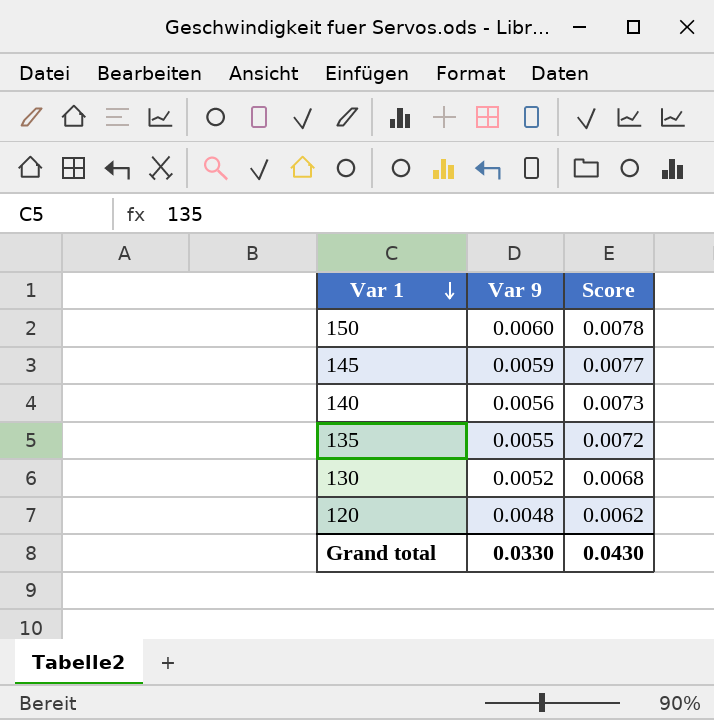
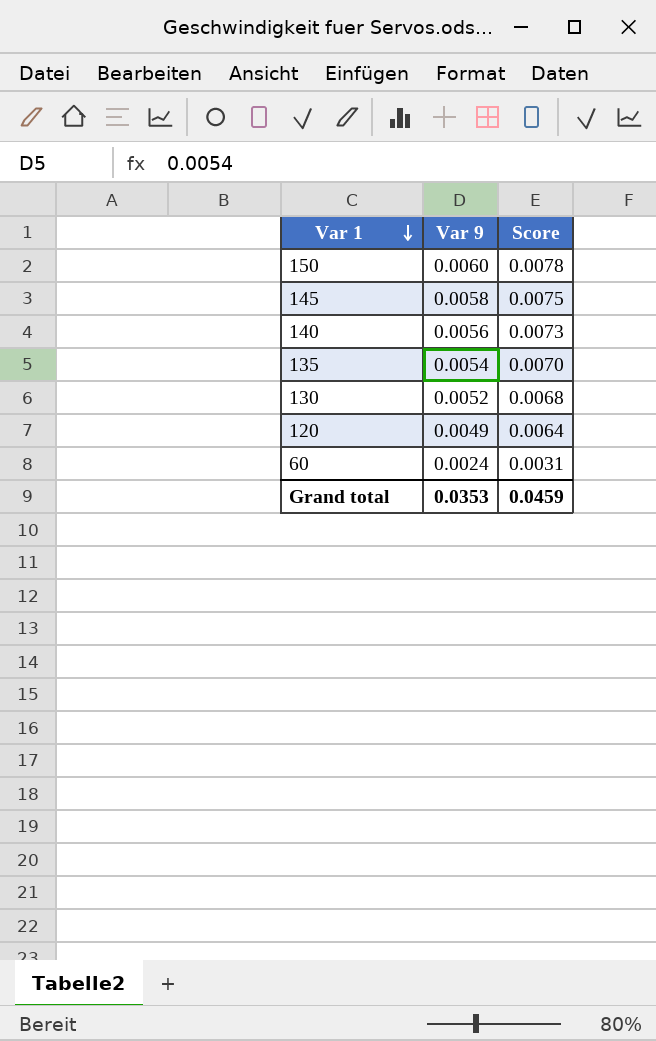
145 | Var 9: 0.0059 -> 0.0058
145 | Score: 0.0077 -> 0.0075
135 | Var 9: 0.0055 -> 0.0054
135 | Score: 0.0072 -> 0.0070
120 | Var 9: 0.0048 -> 0.0049
120 | Score: 0.0062 -> 0.0064
row 60: none -> 0.0024 | 0.0031
Grand total | Var 9: 0.0330 -> 0.0353
Grand total | Score: 0.0430 -> 0.0459

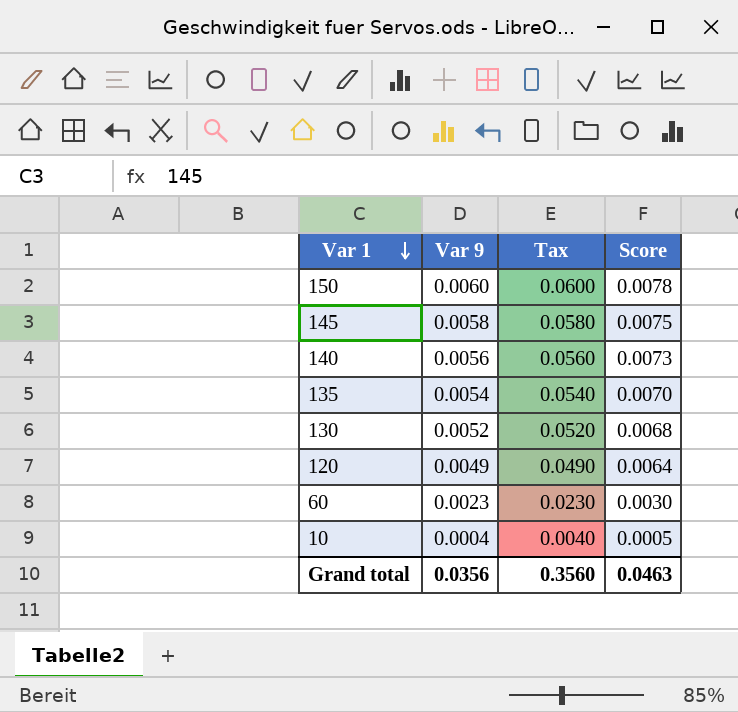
column Tax | formula: none -> [Var 9] * 10
60 | Var 9: 0.0024 -> 0.0023
60 | Score: 0.0031 -> 0.0030
row 10: none -> 0.0004 | 0.0040 | 0.0005
Grand total | Var 9: 0.0353 -> 0.0356
Grand total | Score: 0.0459 -> 0.0463

